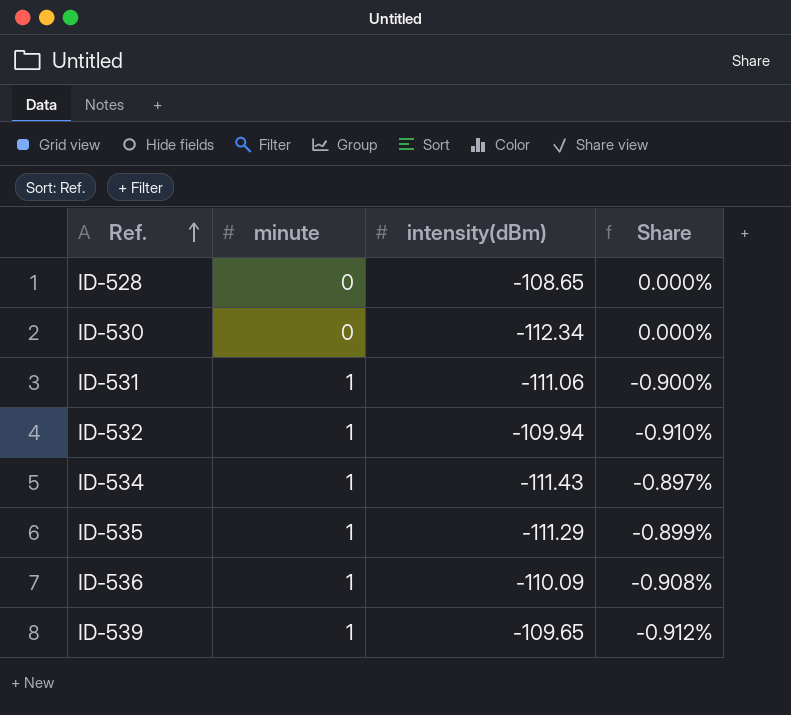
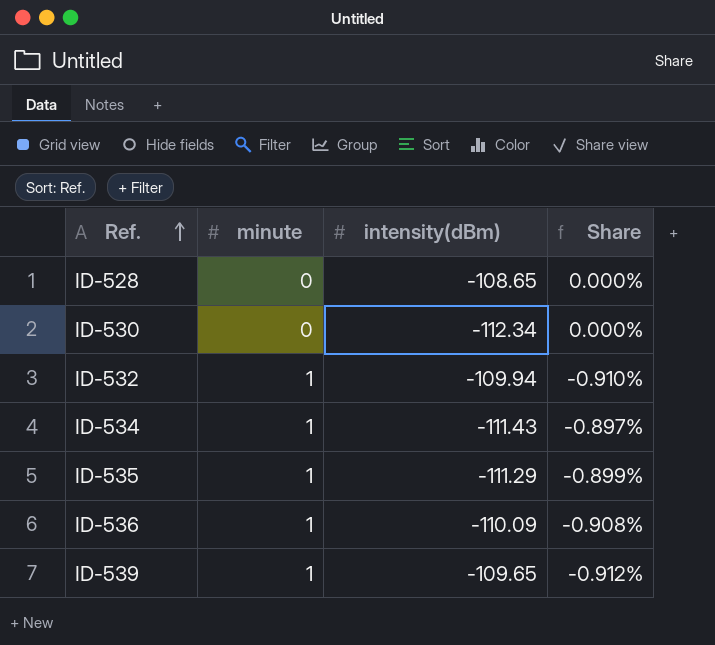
row ID-531: 1 | -111.06 | -0.900% -> none

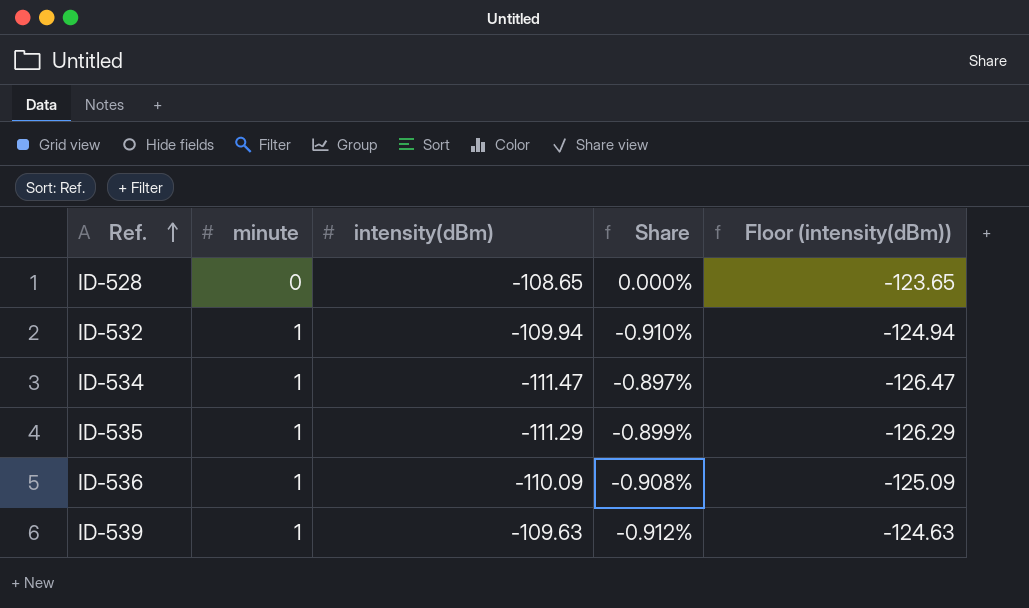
column Floor (intensity(dBm)) | formula: none -> [intensity(dBm)] - 15
row ID-530: 0 | -112.34 | 0.000% -> none
ID-534 | intensity(dBm): -111.43 -> -111.47
ID-539 | intensity(dBm): -109.65 -> -109.63

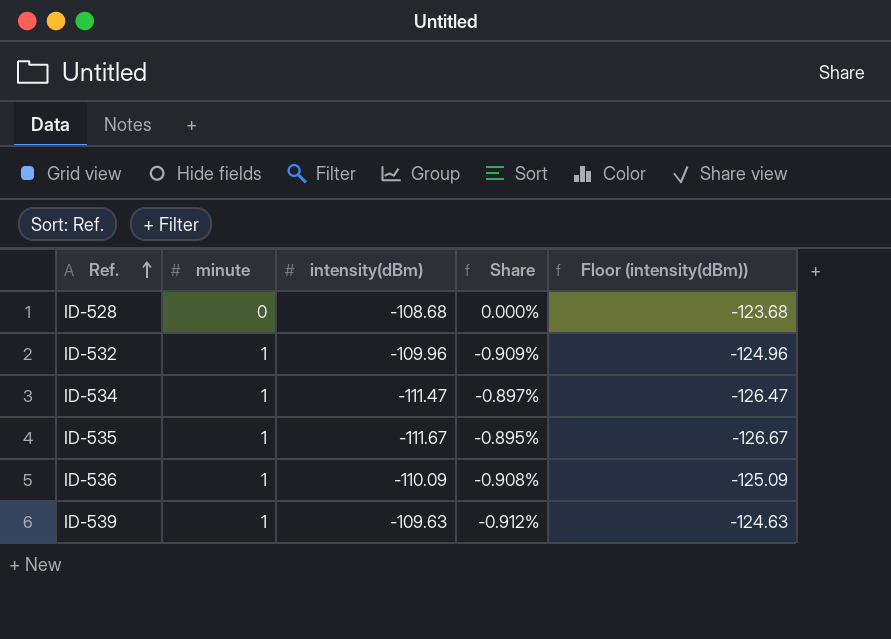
ID-528 | intensity(dBm): -108.65 -> -108.68
ID-528 | Floor (intensity(dBm)): -123.65 -> -123.68
ID-532 | intensity(dBm): -109.94 -> -109.96
ID-532 | Share: -0.910% -> -0.909%
ID-532 | Floor (intensity(dBm)): -124.94 -> -124.96
ID-535 | intensity(dBm): -111.29 -> -111.67
ID-535 | Share: -0.899% -> -0.895%
ID-535 | Floor (intensity(dBm)): -126.29 -> -126.67

